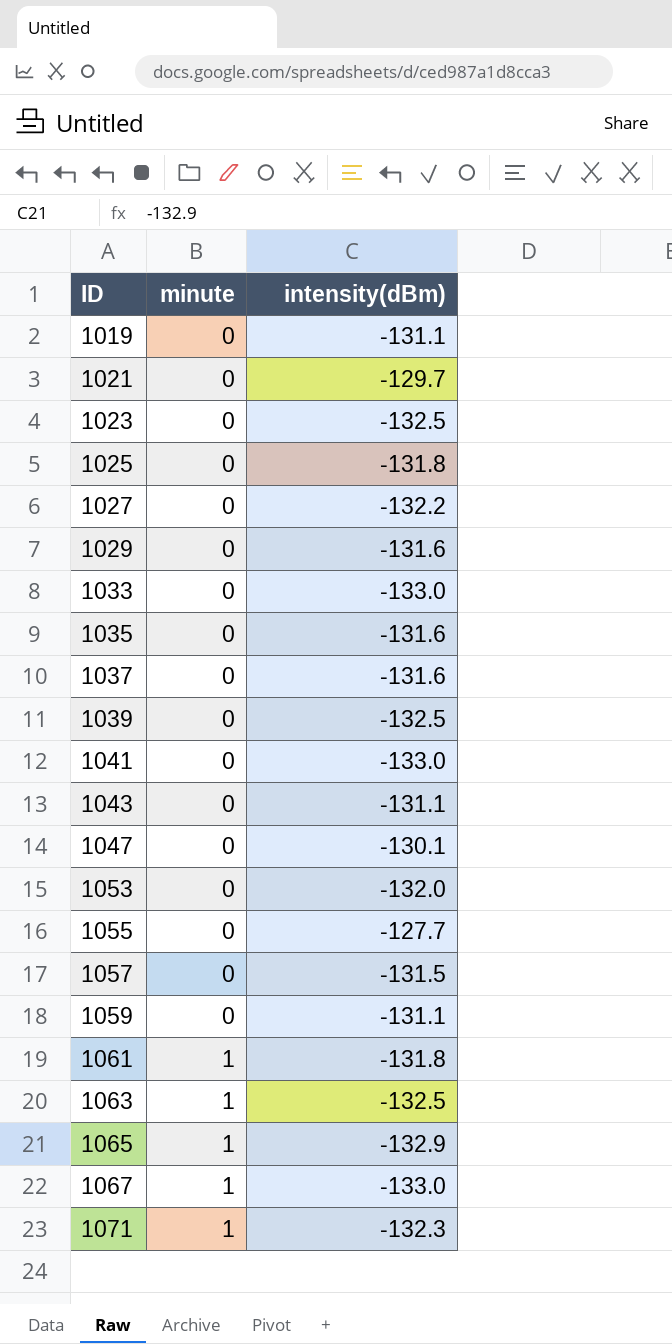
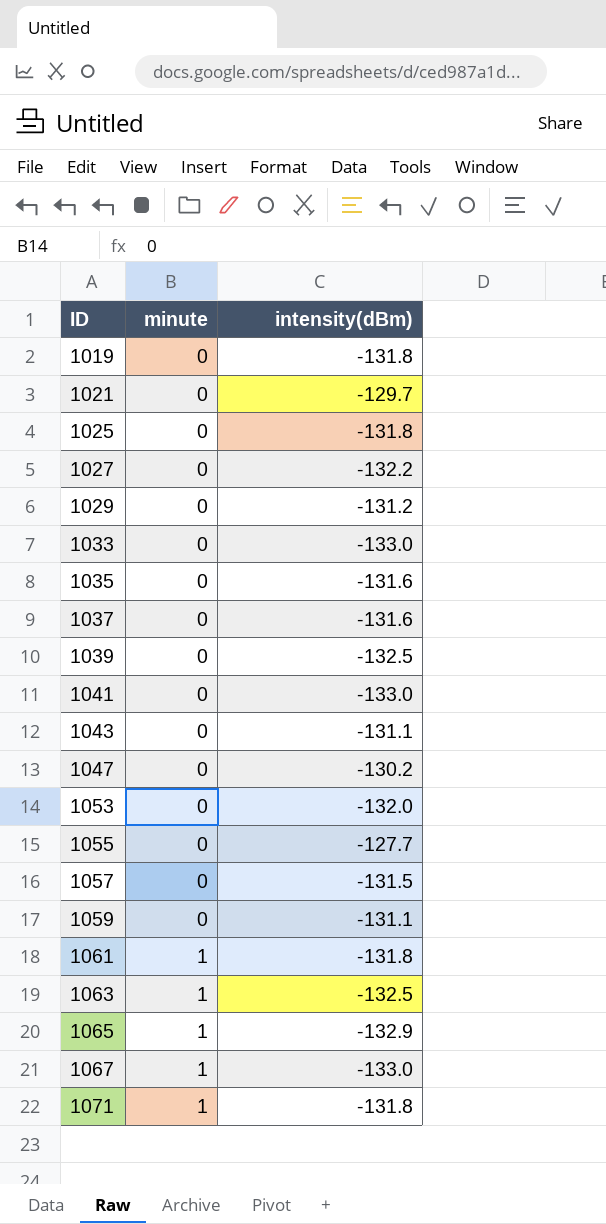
row 1023: 0 | -132.5 -> none
1019 | intensity(dBm): -131.1 -> -131.8
1029 | intensity(dBm): -131.6 -> -131.2
1047 | intensity(dBm): -130.1 -> -130.2
1071 | intensity(dBm): -132.3 -> -131.8

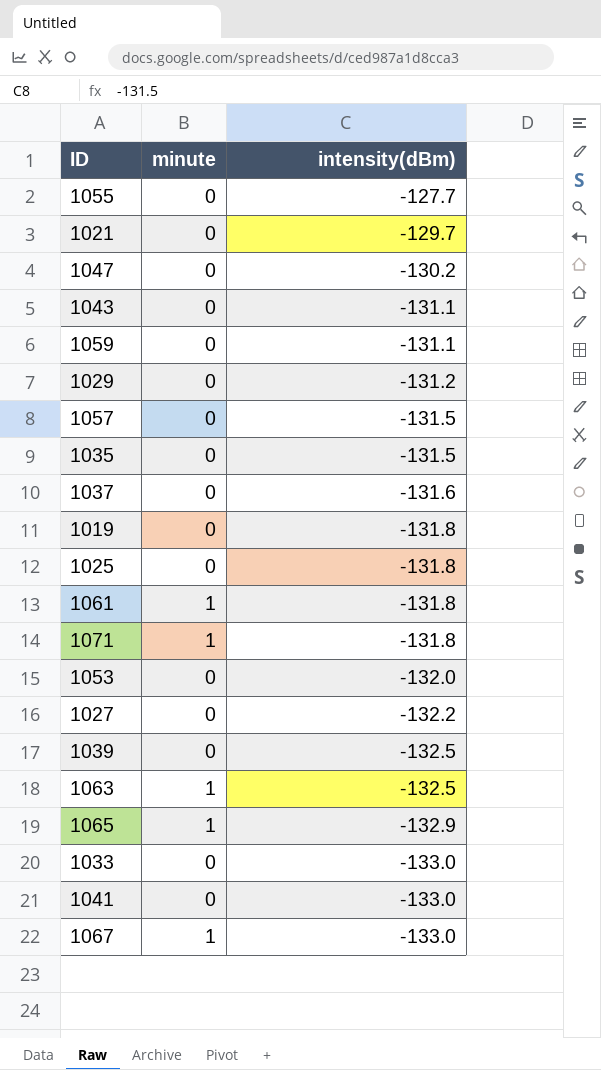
row order: ID ascending -> intensity(dBm) descending
1035 | intensity(dBm): -131.6 -> -131.5

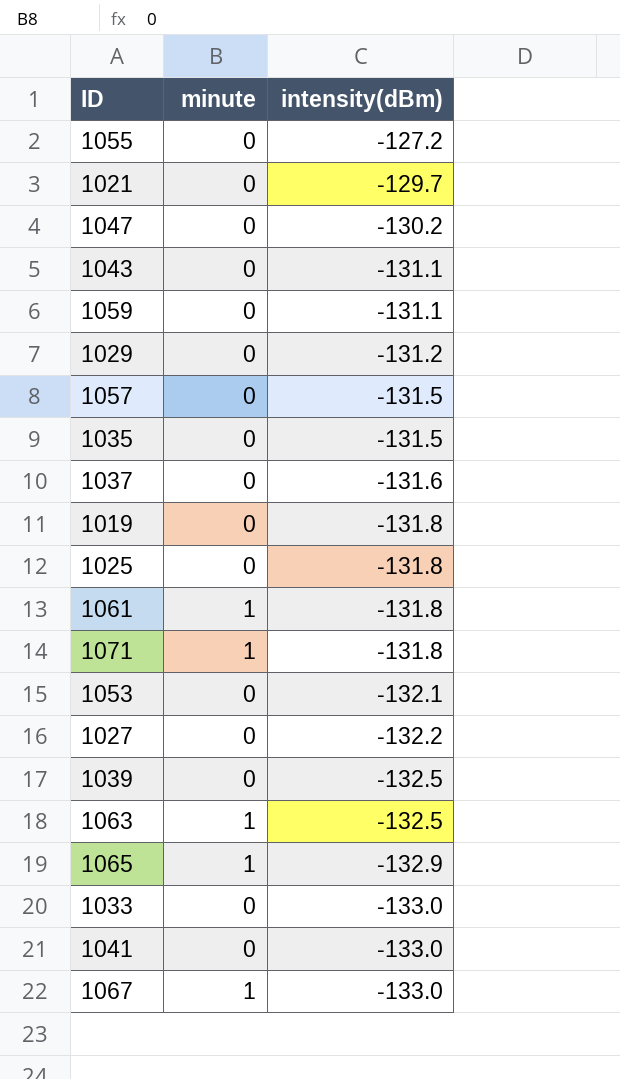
1055 | intensity(dBm): -127.7 -> -127.2
1053 | intensity(dBm): -132.0 -> -132.1

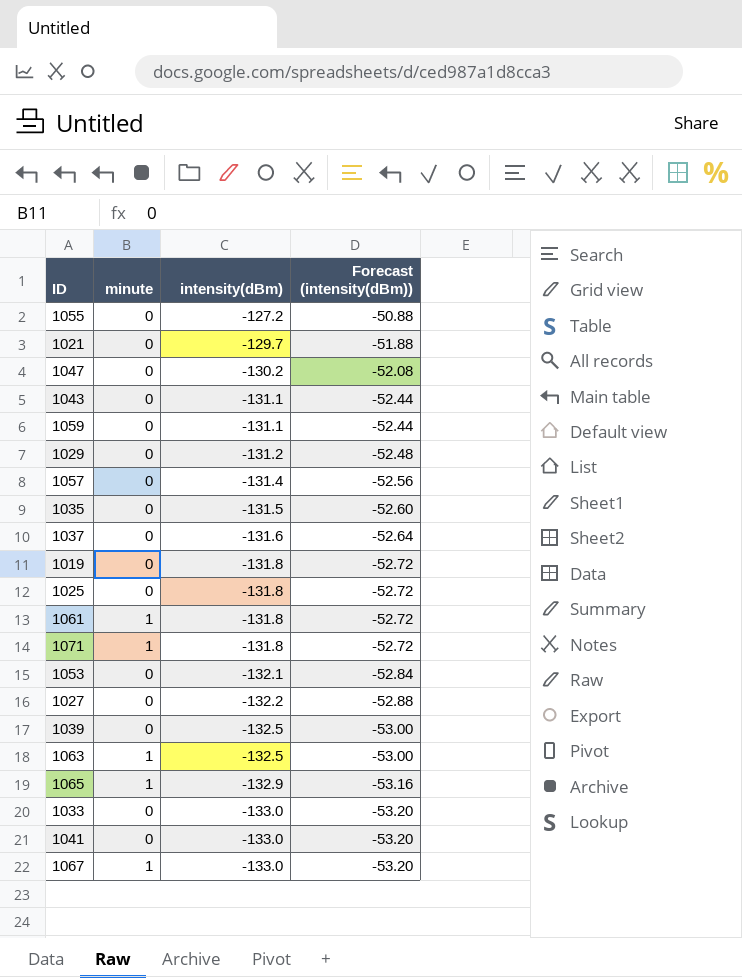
column Forecast (intensity(dBm)) | formula: none -> [intensity(dBm)] * 0.4
1057 | intensity(dBm): -131.5 -> -131.4

